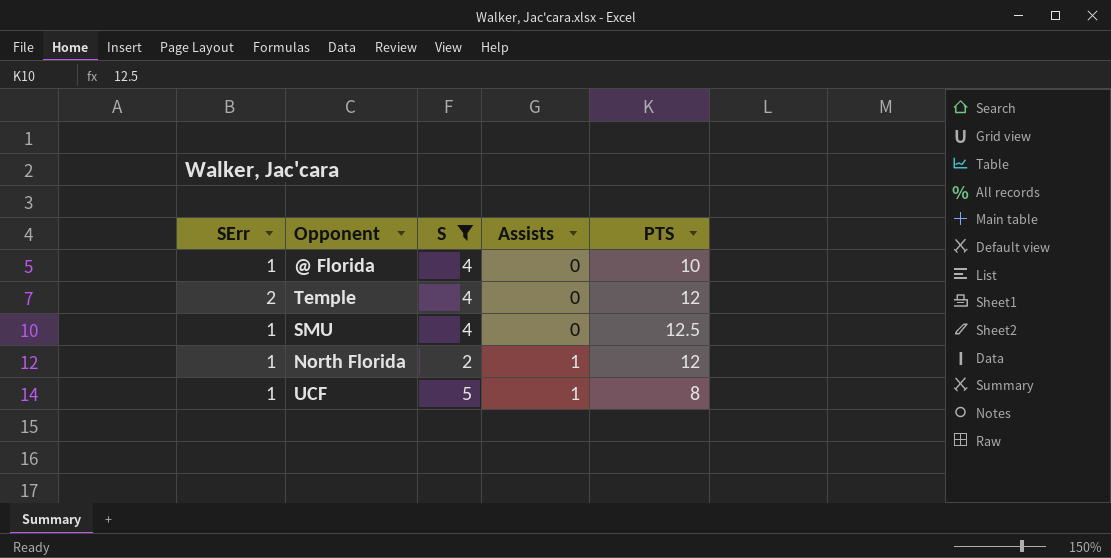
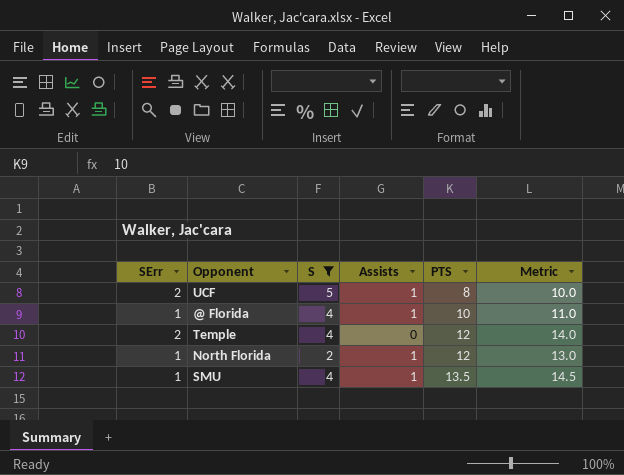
row order: Assists ascending -> PTS ascending
column Metric | formula: none -> [SErr] + [PTS]
UCF | SErr: 1 -> 2
@ Florida | Assists: 0 -> 1
SMU | Assists: 0 -> 1
SMU | PTS: 12.5 -> 13.5

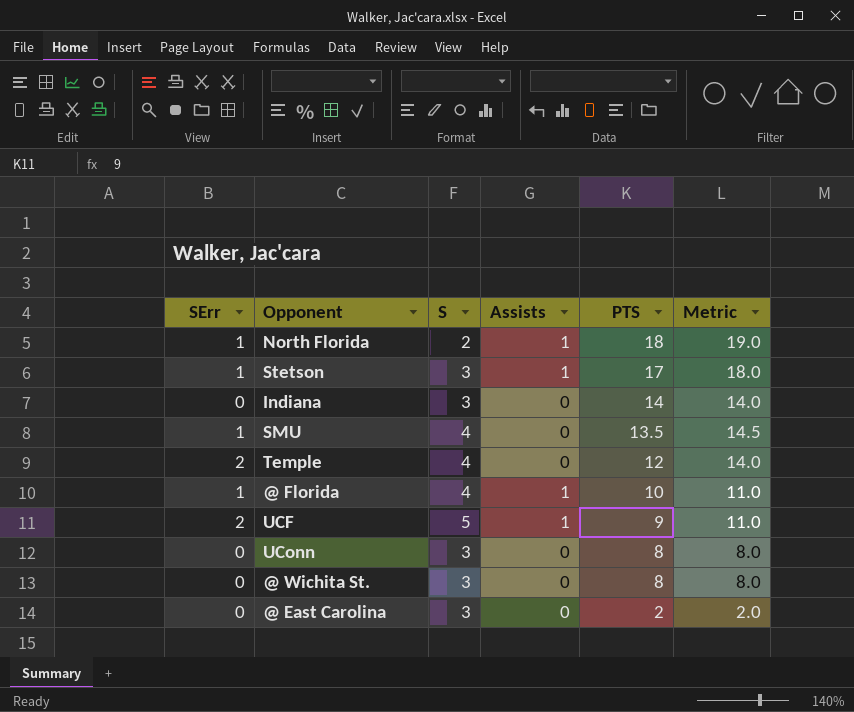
filter: S != 3 -> none
row order: PTS ascending -> PTS descending
North Florida | PTS: 12 -> 18
North Florida | Metric: 13.0 -> 19.0
SMU | Assists: 1 -> 0
UCF | PTS: 8 -> 9
UCF | Metric: 10.0 -> 11.0

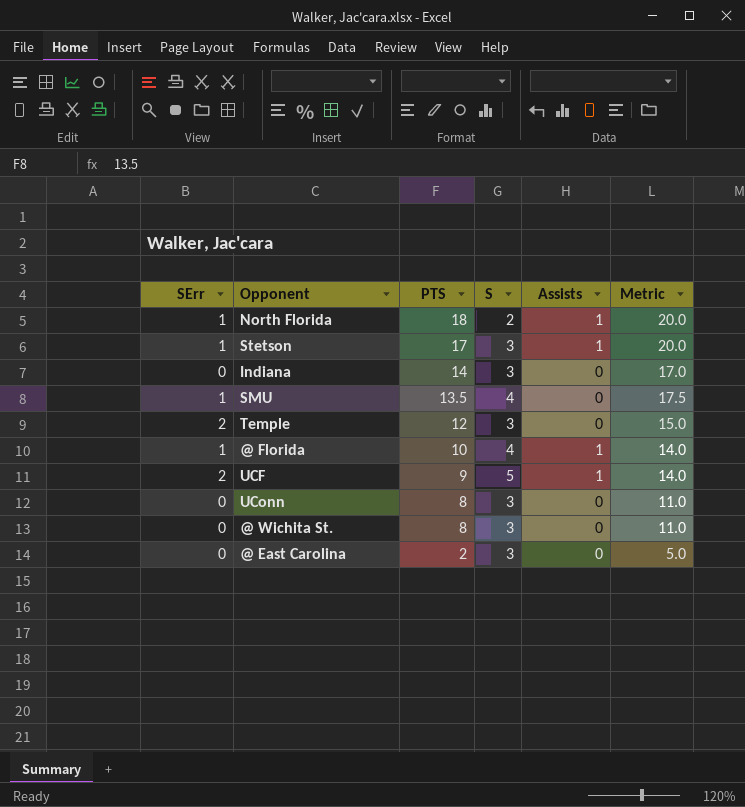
column PTS | position: 5 -> 3
column Metric | formula: [SErr] + [PTS] -> [PTS] + [S]
Temple | S: 4 -> 3

